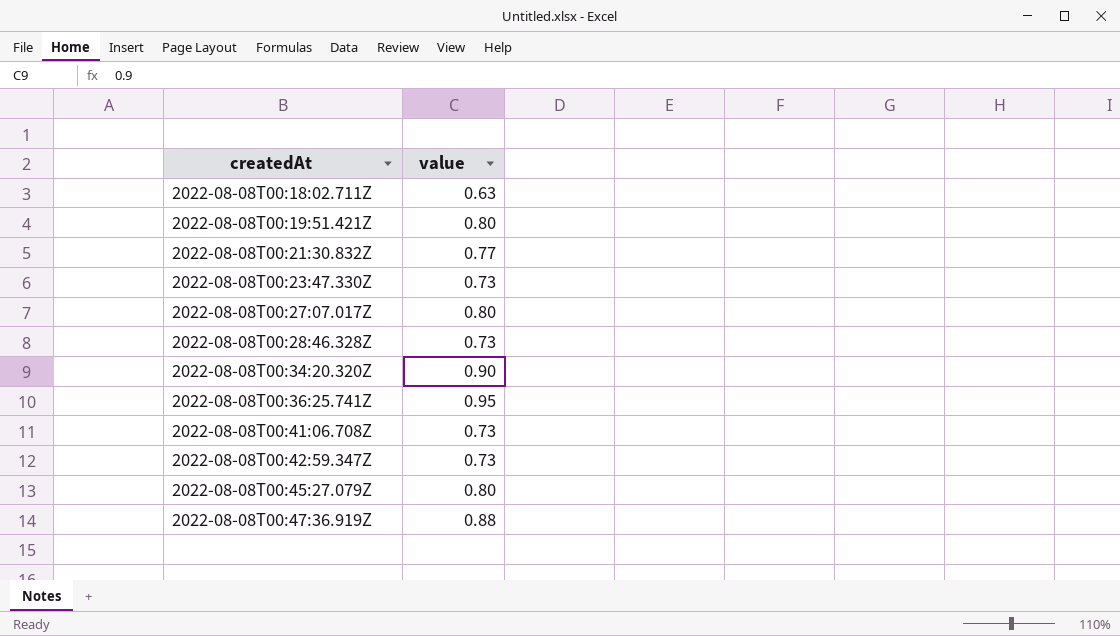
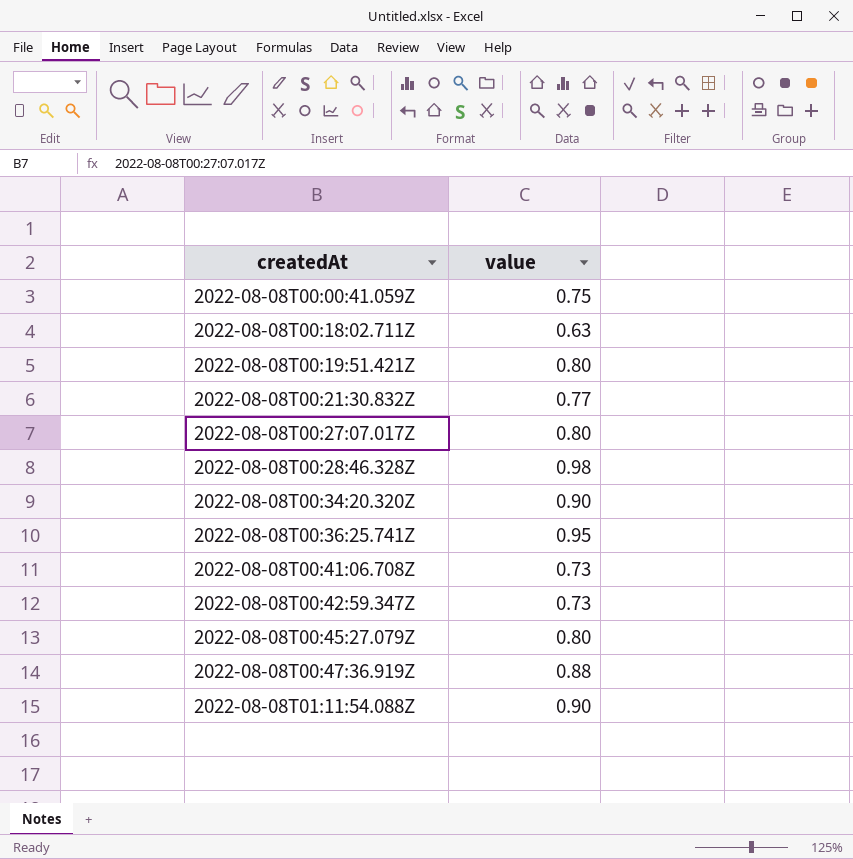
row 2022-08-08T00:23:47.330Z: 0.73 -> none
row 2022-08-08T00:00:41.059Z: none -> 0.75
2022-08-08T00:28:46.328Z | value: 0.73 -> 0.98
row 2022-08-08T01:11:54.088Z: none -> 0.90

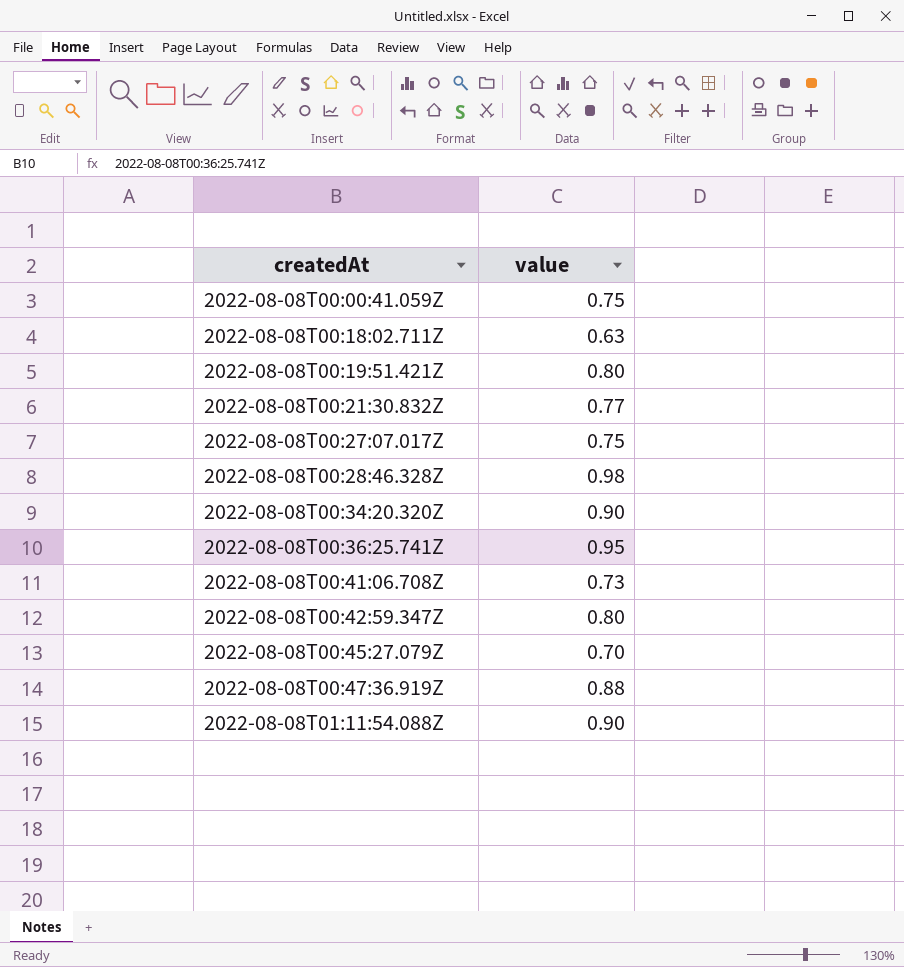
2022-08-08T00:27:07.017Z | value: 0.80 -> 0.75
2022-08-08T00:42:59.347Z | value: 0.73 -> 0.80
2022-08-08T00:45:27.079Z | value: 0.80 -> 0.70

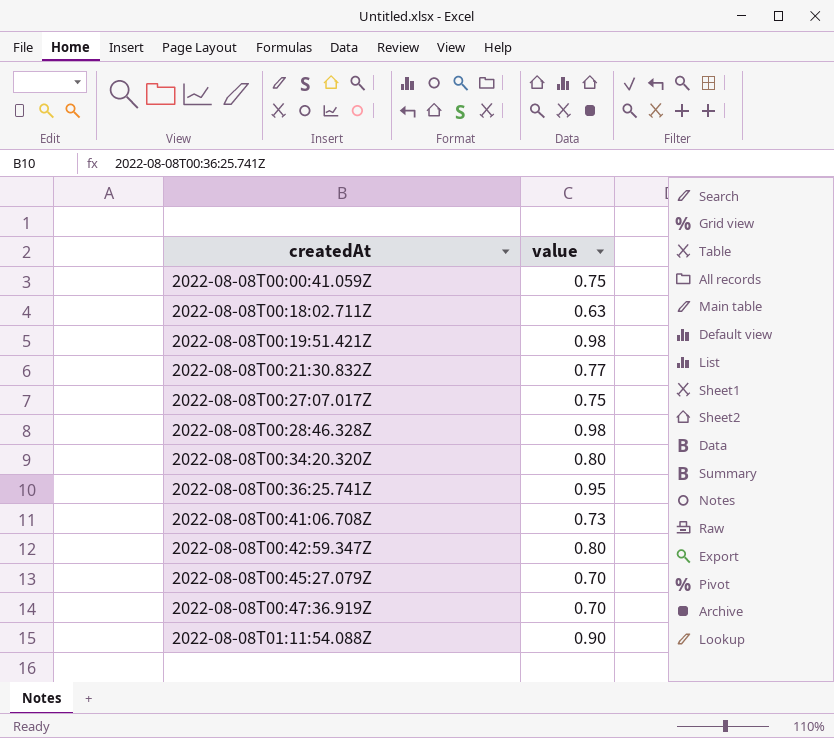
2022-08-08T00:19:51.421Z | value: 0.80 -> 0.98
2022-08-08T00:34:20.320Z | value: 0.90 -> 0.80
2022-08-08T00:47:36.919Z | value: 0.88 -> 0.70

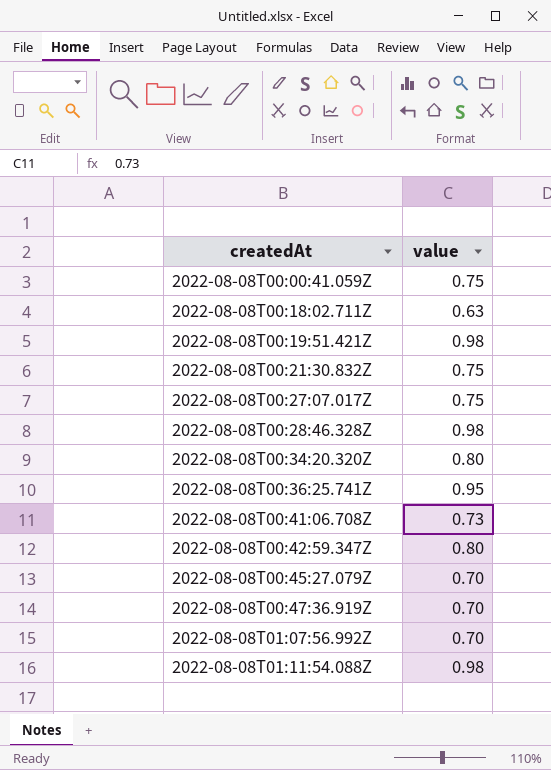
2022-08-08T00:21:30.832Z | value: 0.77 -> 0.75
row 2022-08-08T01:07:56.992Z: none -> 0.70
2022-08-08T01:11:54.088Z | value: 0.90 -> 0.98

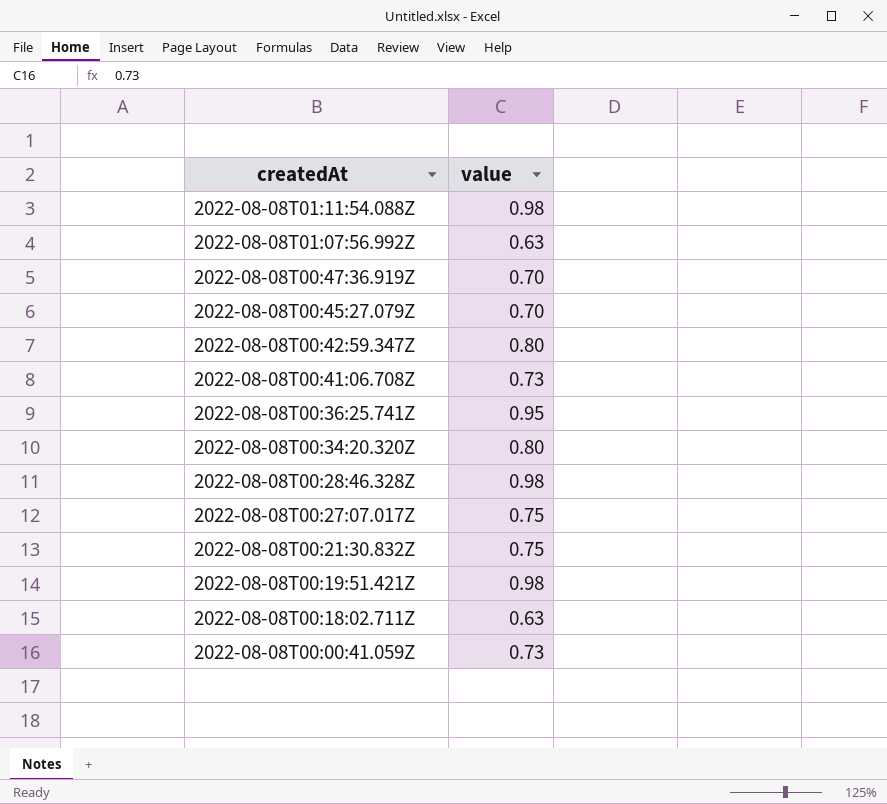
row order: createdAt ascending -> createdAt descending
2022-08-08T01:07:56.992Z | value: 0.70 -> 0.63
2022-08-08T00:00:41.059Z | value: 0.75 -> 0.73

